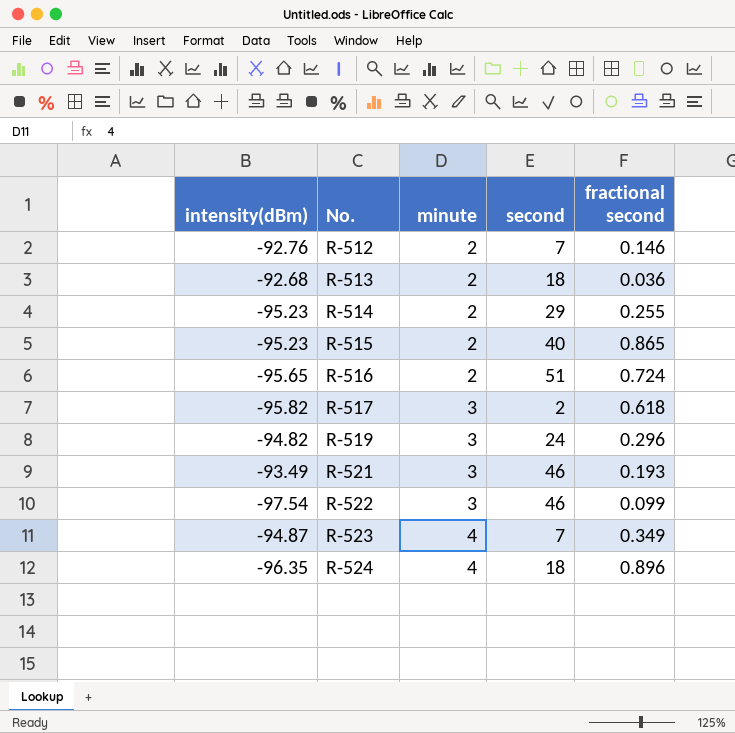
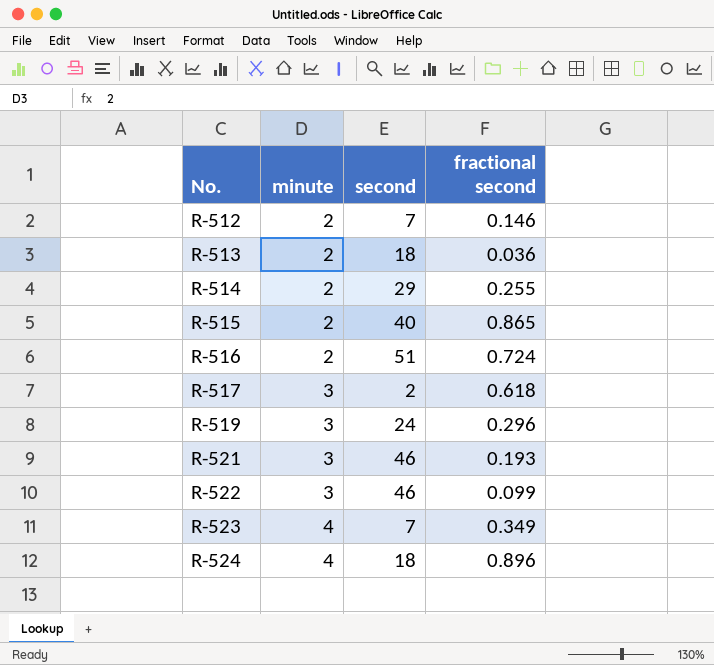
column intensity(dBm) | position: 1 -> none

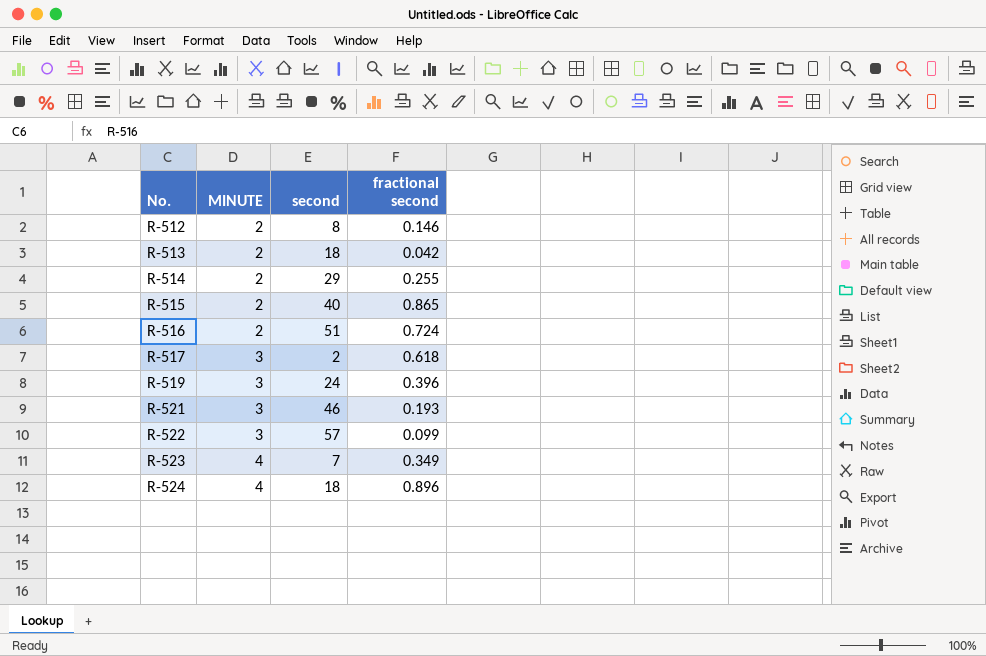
column name: minute -> MINUTE
R-512 | second: 7 -> 8
R-513 | fractional second: 0.036 -> 0.042
R-519 | fractional second: 0.296 -> 0.396
R-522 | second: 46 -> 57

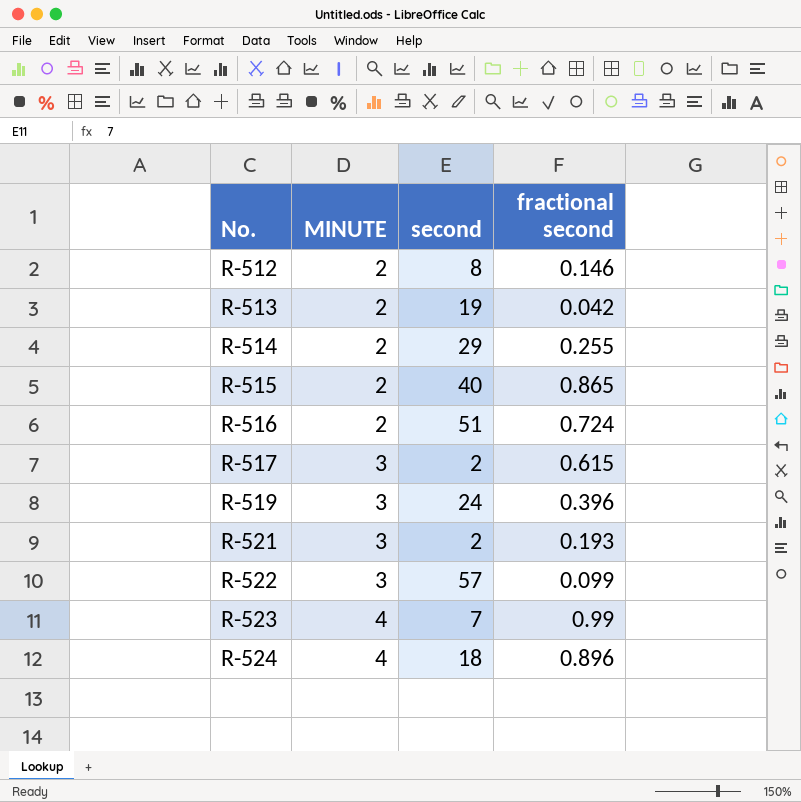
R-513 | second: 18 -> 19
R-517 | fractional second: 0.618 -> 0.615
R-521 | second: 46 -> 2
R-523 | fractional second: 0.349 -> 0.99

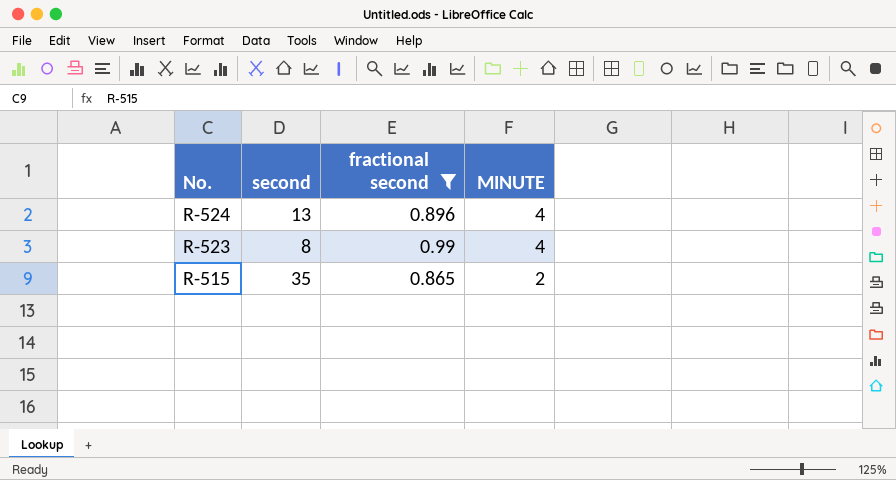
filter: none -> fractional second >= 0.865
row order: No. ascending -> No. descending
column MINUTE | position: 2 -> 4
R-524 | second: 18 -> 13
R-523 | second: 7 -> 8
R-515 | second: 40 -> 35

